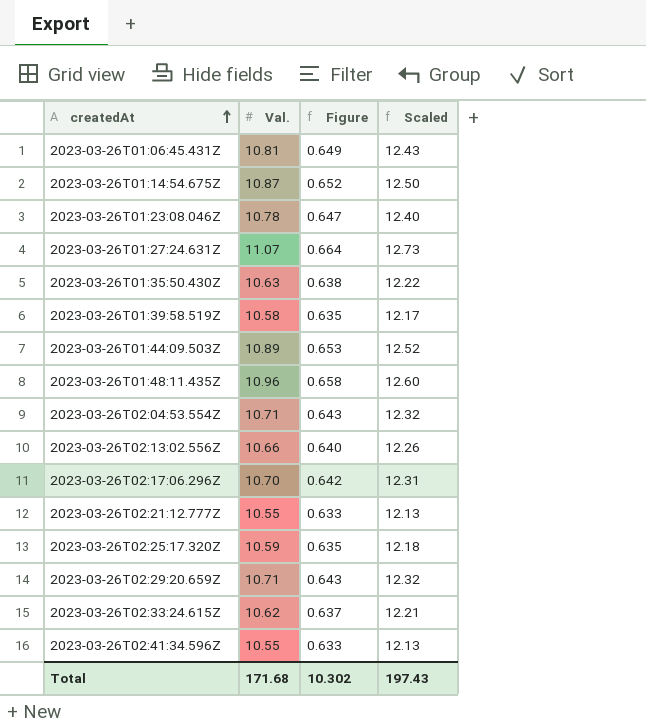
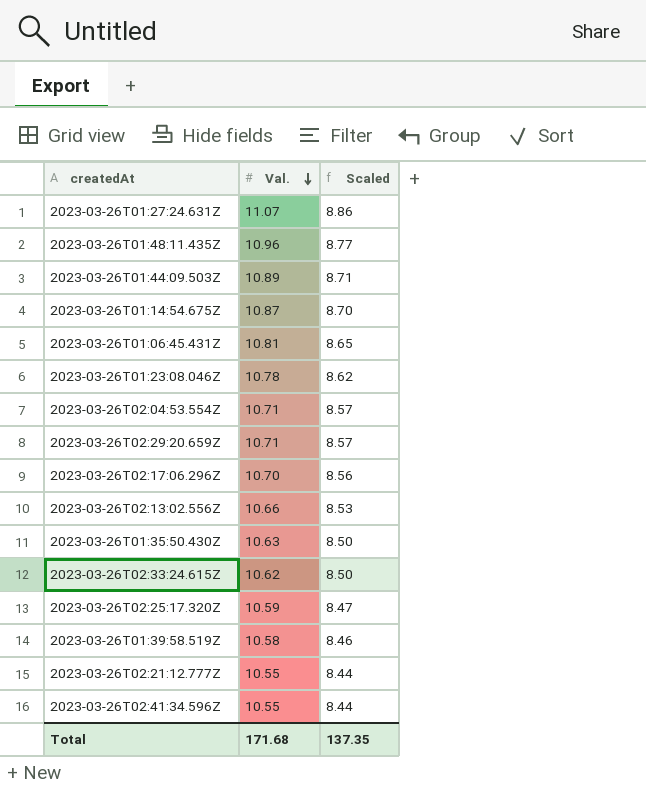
row order: createdAt ascending -> Val. descending
column Figure | formula: [Val.] * 0.06 -> none
column Scaled | formula: [Val.] * 1.15 -> [Val.] * 0.8
Total | Scaled: 197.43 -> 137.35

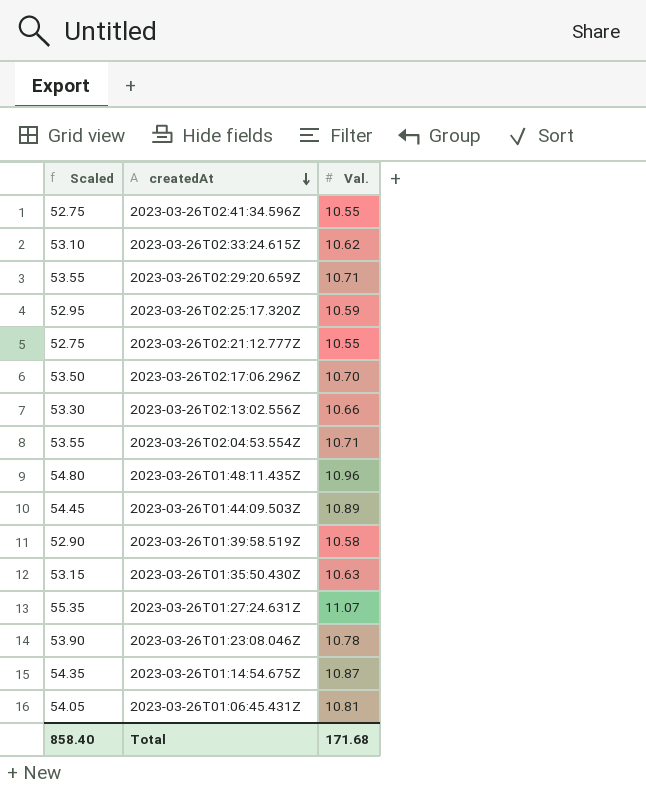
row order: Val. descending -> createdAt descending
column Scaled | formula: [Val.] * 0.8 -> [Val.] * 5
column Scaled | position: 3 -> 1
Total | Scaled: 137.35 -> 858.40

